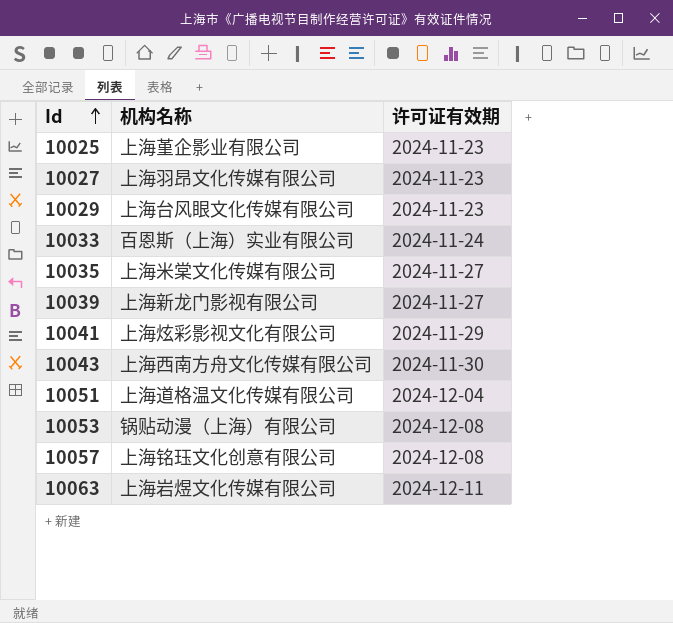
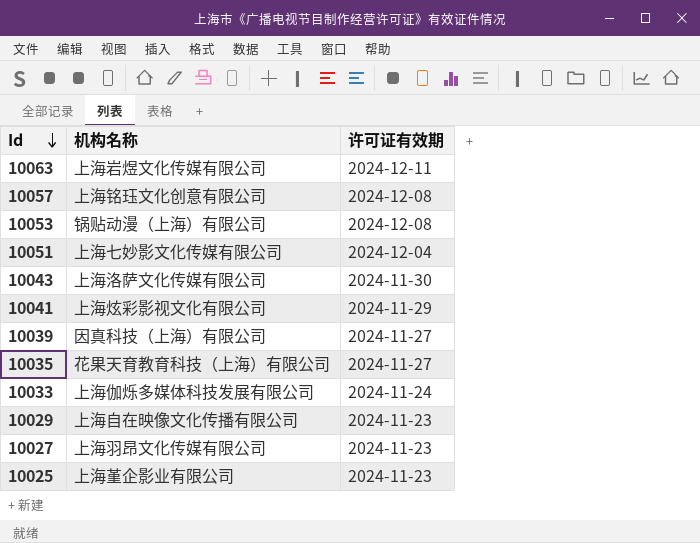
row order: Id ascending -> Id descending
10051 | 机构名称: 上海道格温文化传媒有限公司 -> 上海七妙影文化传媒有限公司
10043 | 机构名称: 上海西南方舟文化传媒有限公司 -> 上海洛萨文化传媒有限公司
10039 | 机构名称: 上海新龙门影视有限公司 -> 因真科技（上海）有限公司
10035 | 机构名称: 上海米棠文化传媒有限公司 -> 花果天育教育科技（上海）有限公司
10033 | 机构名称: 百恩斯（上海）实业有限公司 -> 上海伽烁多媒体科技发展有限公司
10029 | 机构名称: 上海台风眼文化传媒有限公司 -> 上海自在映像文化传播有限公司

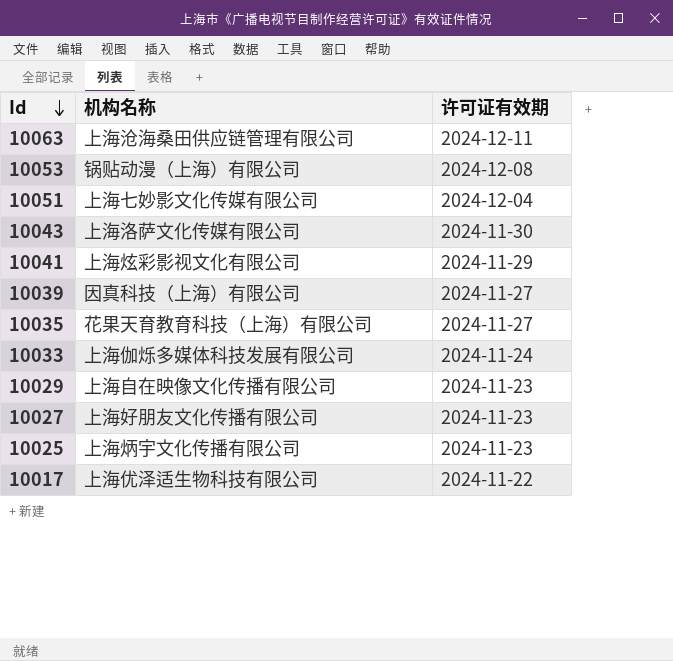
row 10057: 上海铭珏文化创意有限公司 | 2024-12-08 -> none
10063 | 机构名称: 上海岩煜文化传媒有限公司 -> 上海沧海桑田供应链管理有限公司
10027 | 机构名称: 上海羽昂文化传媒有限公司 -> 上海好朋友文化传播有限公司
10025 | 机构名称: 上海堇企影业有限公司 -> 上海炳宇文化传播有限公司
row 10017: none -> 上海优泽适生物科技有限公司 | 2024-11-22

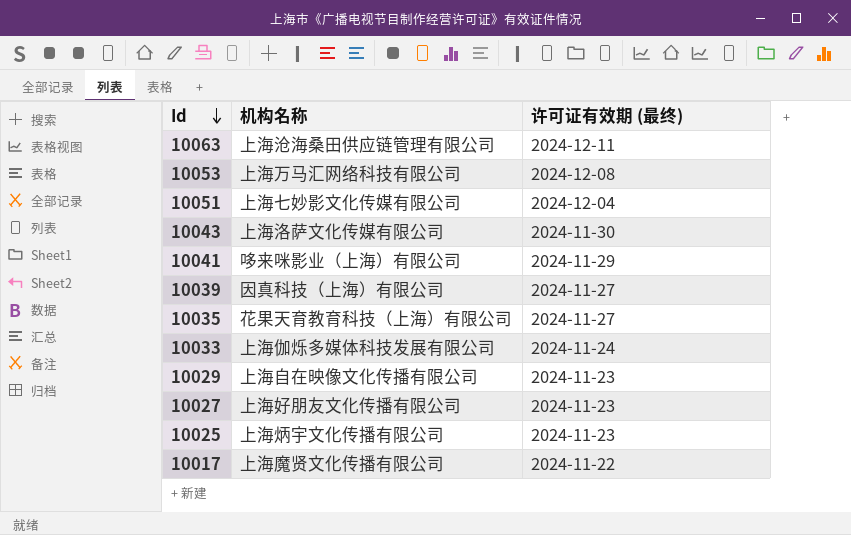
column name: 许可证有效期 -> 许可证有效期 (最终)
10053 | 机构名称: 锅贴动漫（上海）有限公司 -> 上海万马汇网络科技有限公司
10041 | 机构名称: 上海炫彩影视文化有限公司 -> 哆来咪影业（上海）有限公司
10017 | 机构名称: 上海优泽适生物科技有限公司 -> 上海魔贤文化传播有限公司

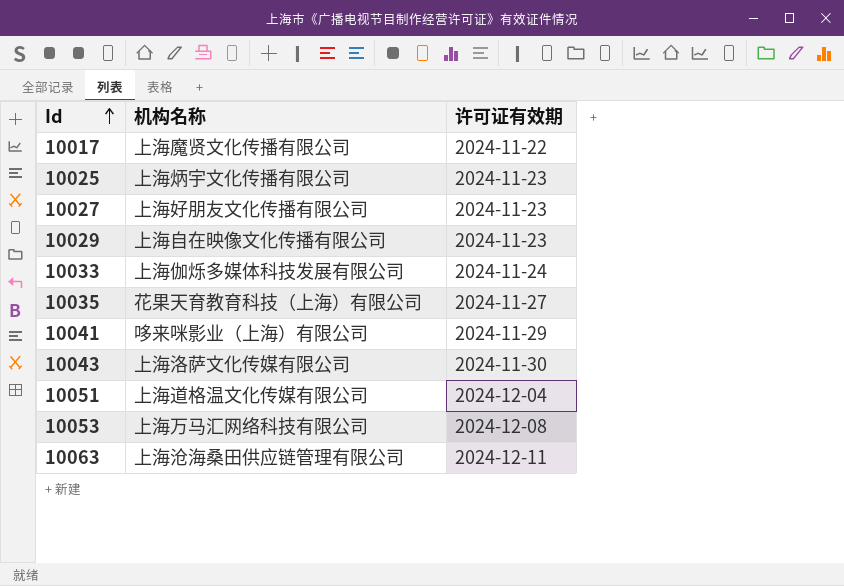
row order: Id descending -> Id ascending
column name: 许可证有效期 (最终) -> 许可证有效期
row 10039: 因真科技（上海）有限公司 | 2024-11-27 -> none
10051 | 机构名称: 上海七妙影文化传媒有限公司 -> 上海道格温文化传媒有限公司

